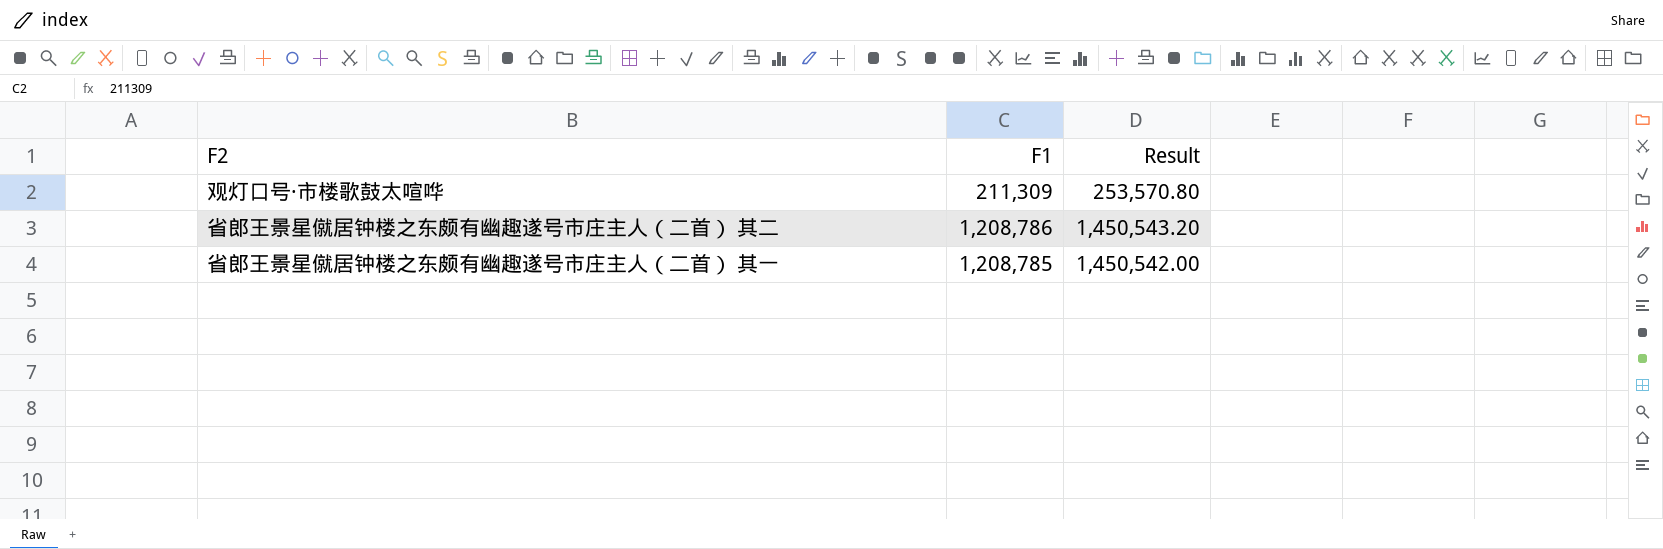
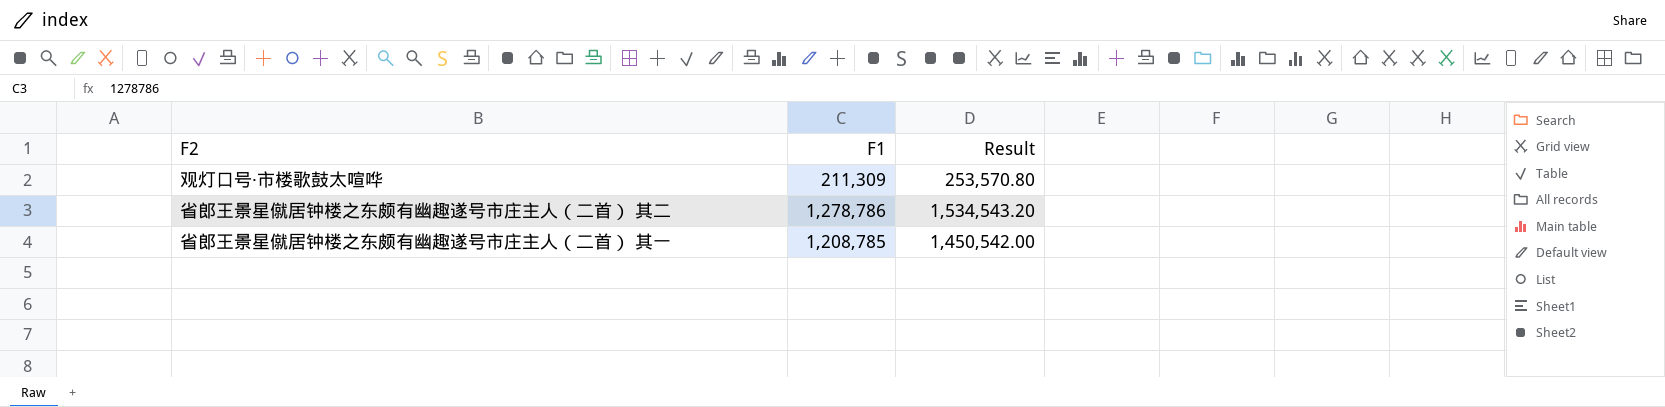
省郎王景星僦居钟楼之东颇有幽趣遂号市庄主人（二首） 其二 | F1: 1,208,786 -> 1,278,786
省郎王景星僦居钟楼之东颇有幽趣遂号市庄主人（二首） 其二 | Result: 1,450,543.20 -> 1,534,543.20

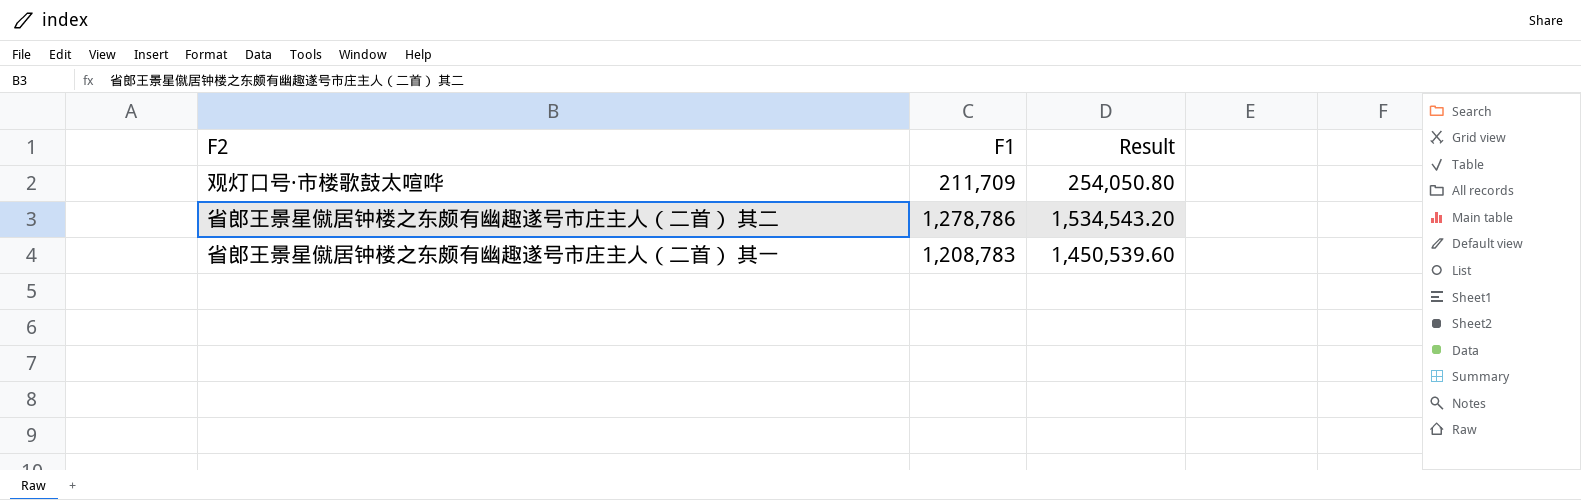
观灯口号·市楼歌鼓太喧哗 | F1: 211,309 -> 211,709
观灯口号·市楼歌鼓太喧哗 | Result: 253,570.80 -> 254,050.80
省郎王景星僦居钟楼之东颇有幽趣遂号市庄主人（二首） 其一 | F1: 1,208,785 -> 1,208,783
省郎王景星僦居钟楼之东颇有幽趣遂号市庄主人（二首） 其一 | Result: 1,450,542.00 -> 1,450,539.60

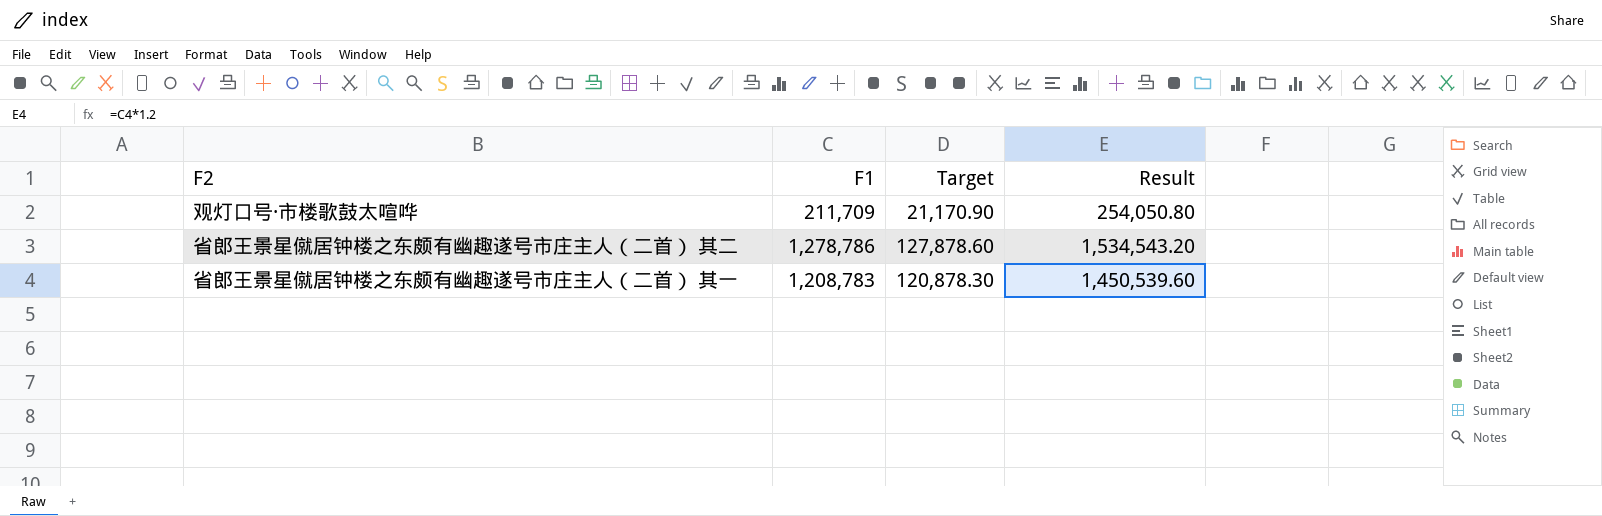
column Target | formula: none -> [F1] * 0.1

